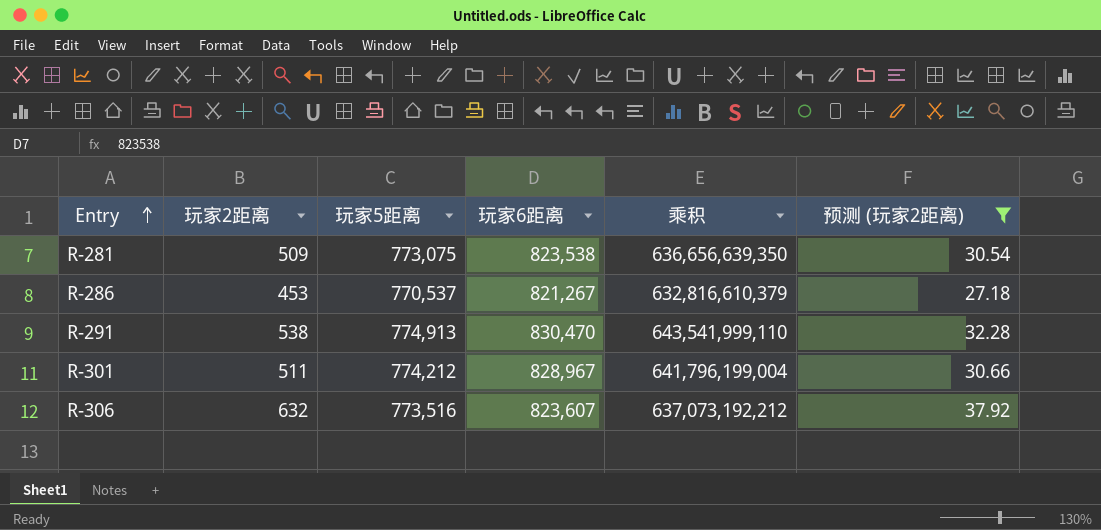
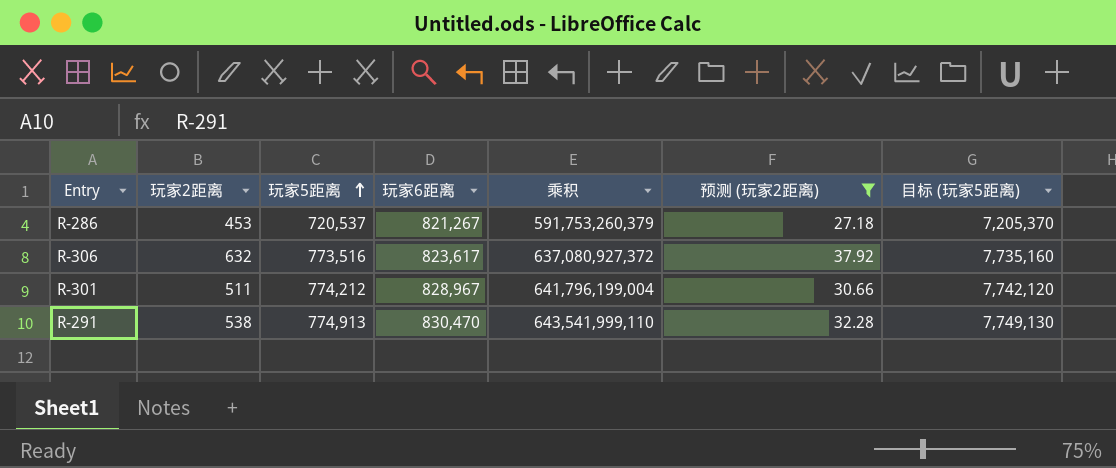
row order: Entry ascending -> 玩家5距离 ascending
column 目标 (玩家5距离) | formula: none -> [玩家5距离] * 10
row R-281: 509 | 773,075 | 823,538 | 636,656,639,350 | 30.54 -> none
R-286 | 玩家5距离: 770,537 -> 720,537
R-286 | 乘积: 632,816,610,379 -> 591,753,260,379
R-306 | 玩家6距离: 823,607 -> 823,617
R-306 | 乘积: 637,073,192,212 -> 637,080,927,372

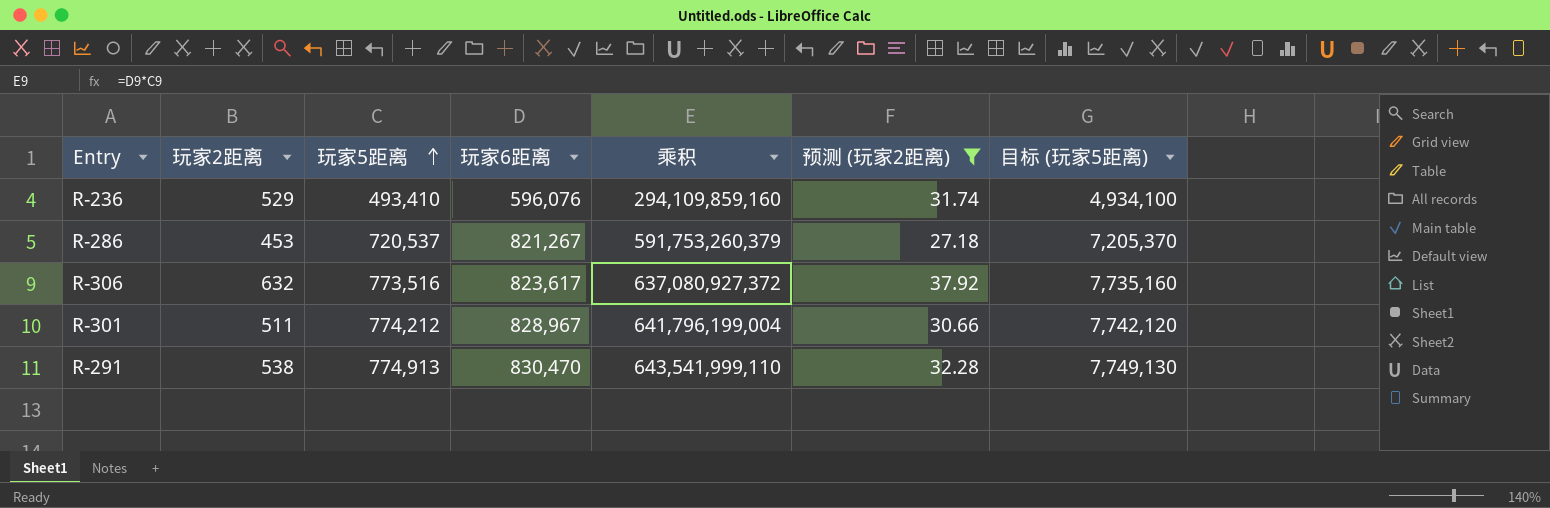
row R-236: none -> 529 | 493,410 | 596,076 | 294,109,859,160 | 31.74 | 4,934,100

